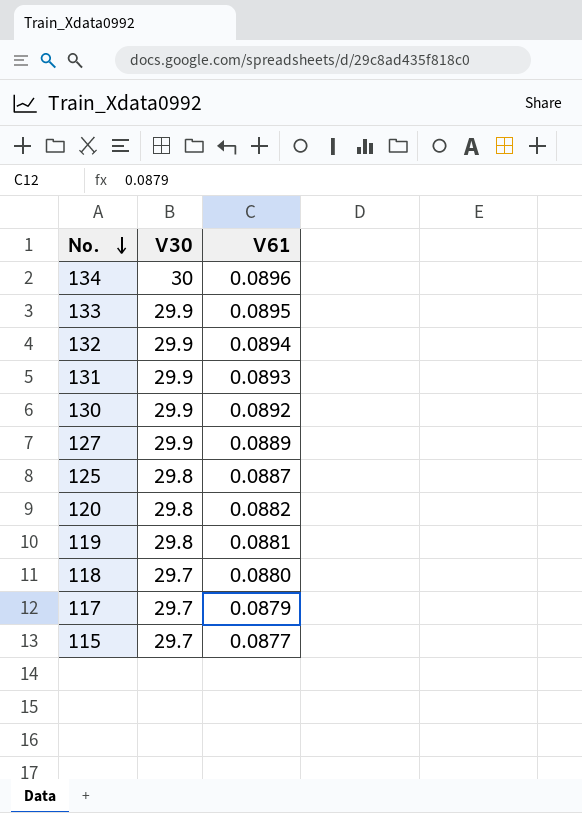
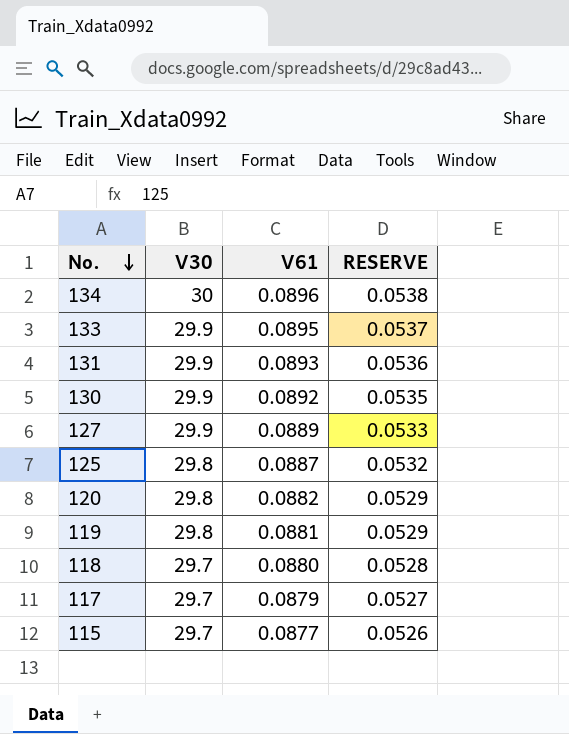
column RESERVE | formula: none -> [V61] * 0.6
row 132: 29.9 | 0.0894 -> none

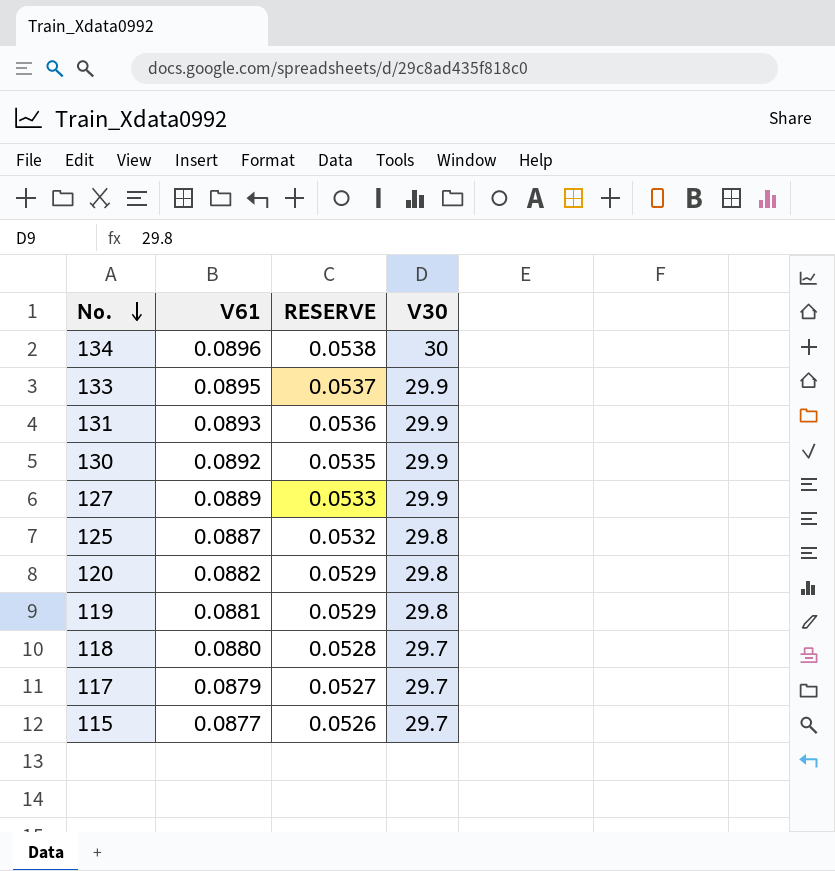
column V30 | position: 2 -> 4

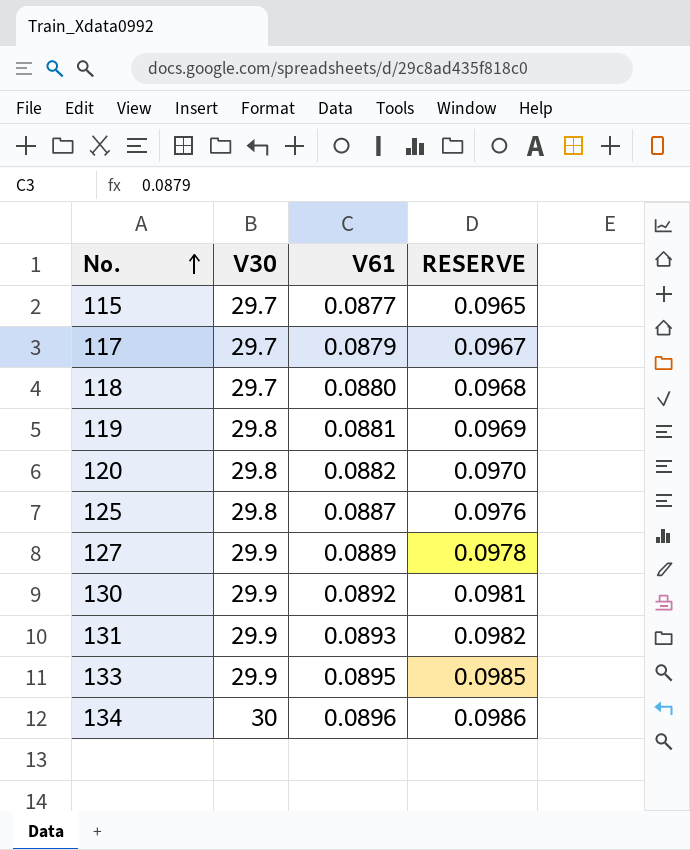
row order: No. descending -> No. ascending
column V30 | position: 4 -> 2
column RESERVE | formula: [V61] * 0.6 -> [V61] * 1.1

